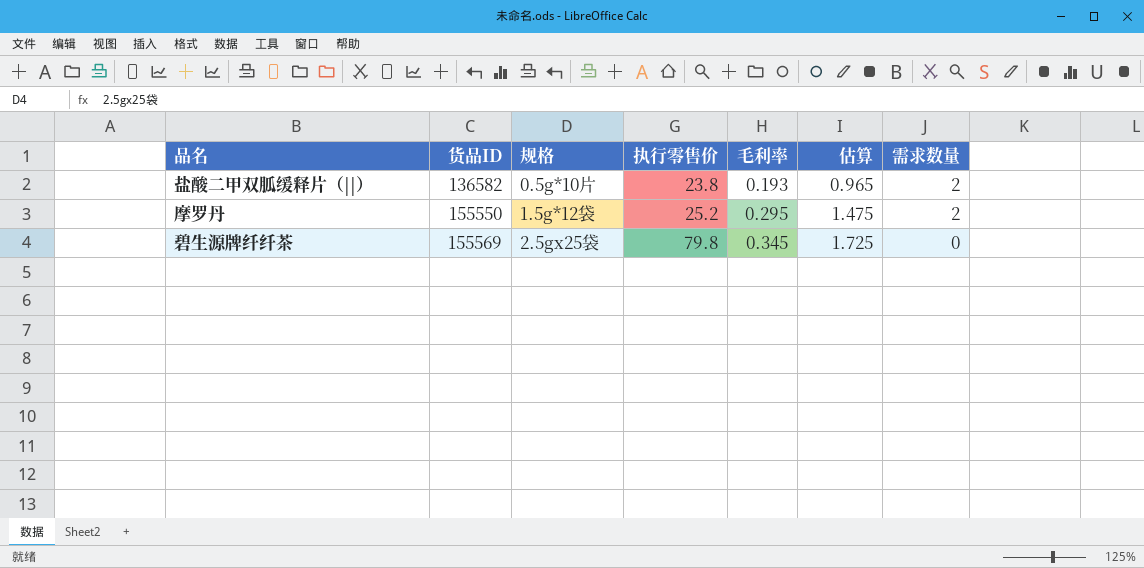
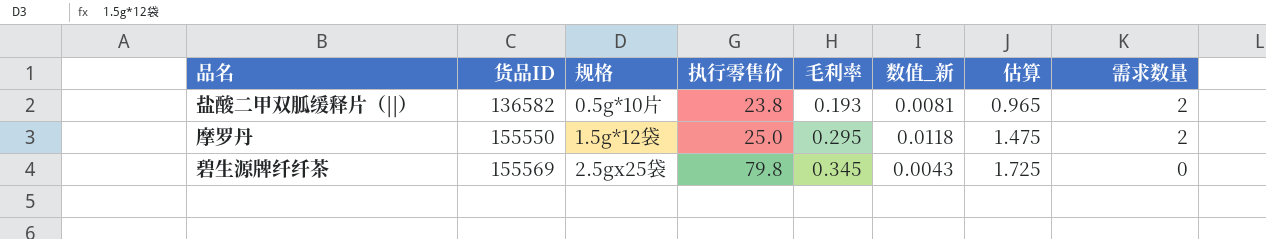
column 数值_新 | formula: none -> [毛利率] / [执行零售价]
摩罗丹 | 执行零售价: 25.2 -> 25.0

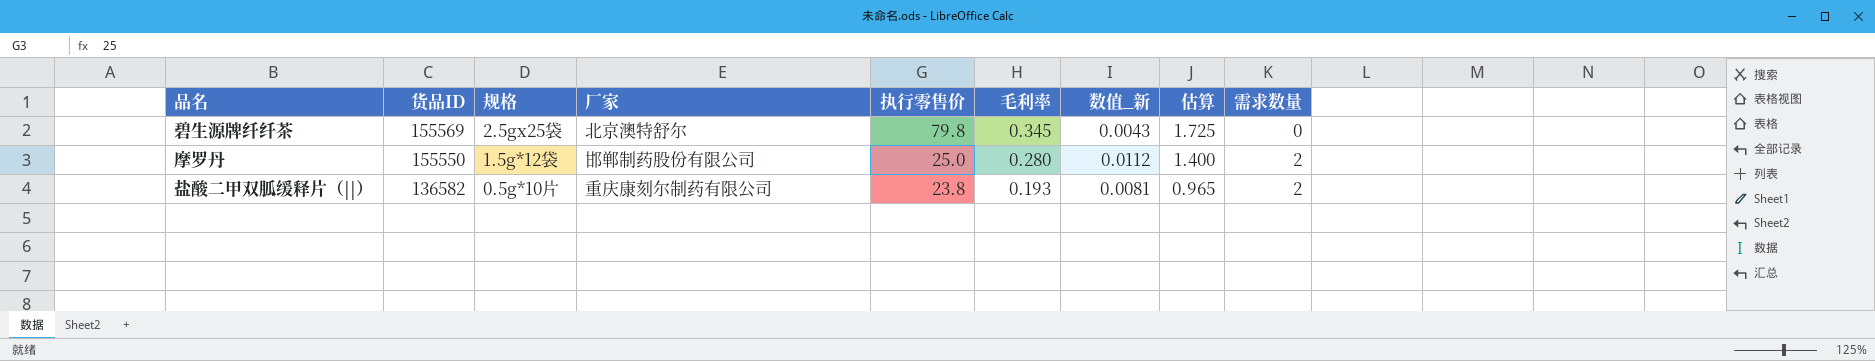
row order: 货品ID ascending -> 货品ID descending
column 厂家 | position: none -> 4
摩罗丹 | 毛利率: 0.295 -> 0.280
摩罗丹 | 数值_新: 0.0118 -> 0.0112
摩罗丹 | 估算: 1.475 -> 1.400

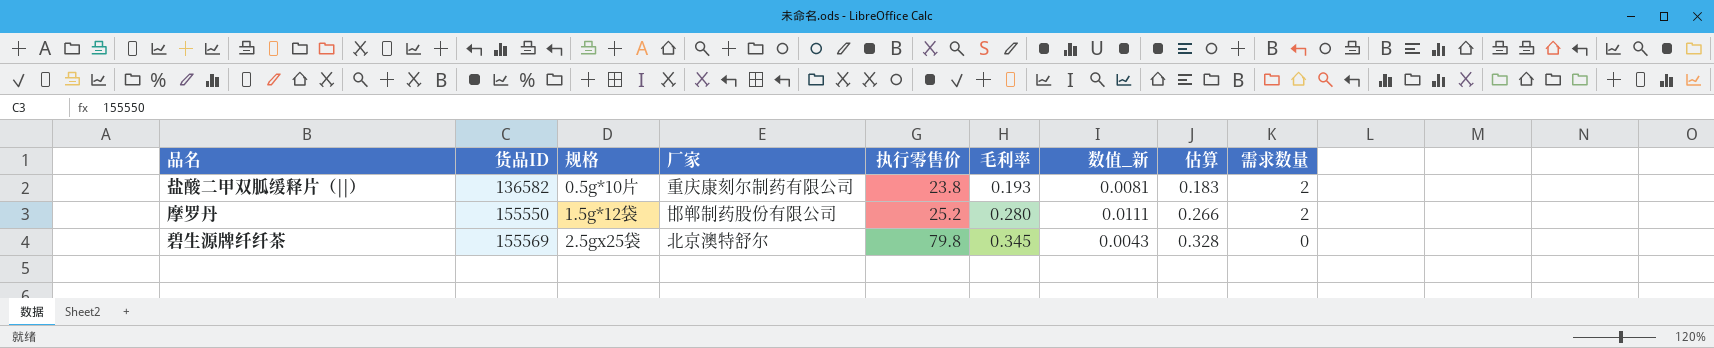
row order: 货品ID descending -> 货品ID ascending
column 估算 | formula: [毛利率] * 5 -> [毛利率] * 0.95
摩罗丹 | 执行零售价: 25.0 -> 25.2
摩罗丹 | 数值_新: 0.0112 -> 0.0111

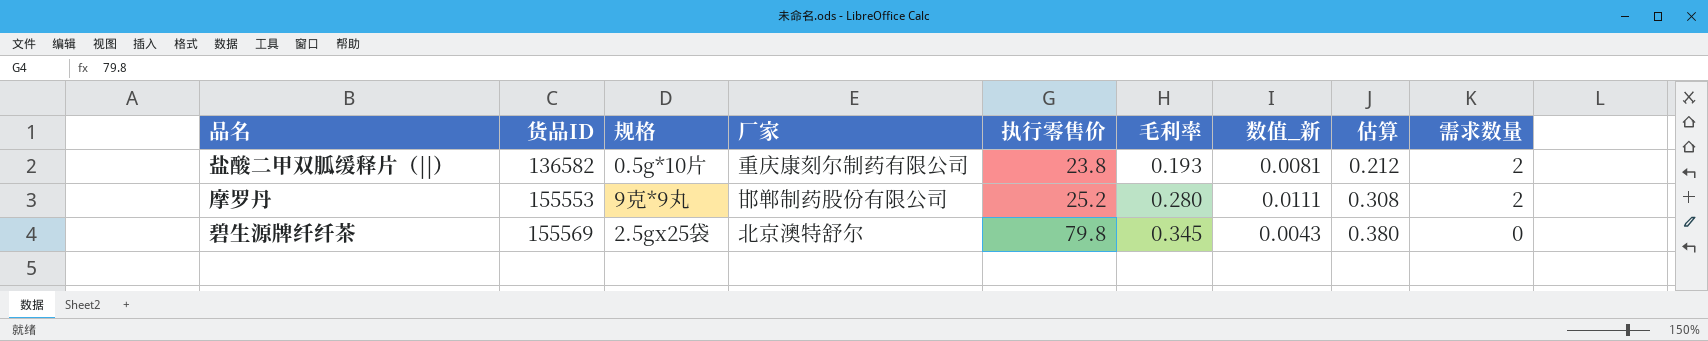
column 估算 | formula: [毛利率] * 0.95 -> [毛利率] * 1.1
摩罗丹 | 货品ID: 155550 -> 155553
摩罗丹 | 规格: 1.5g*12袋 -> 9克*9丸

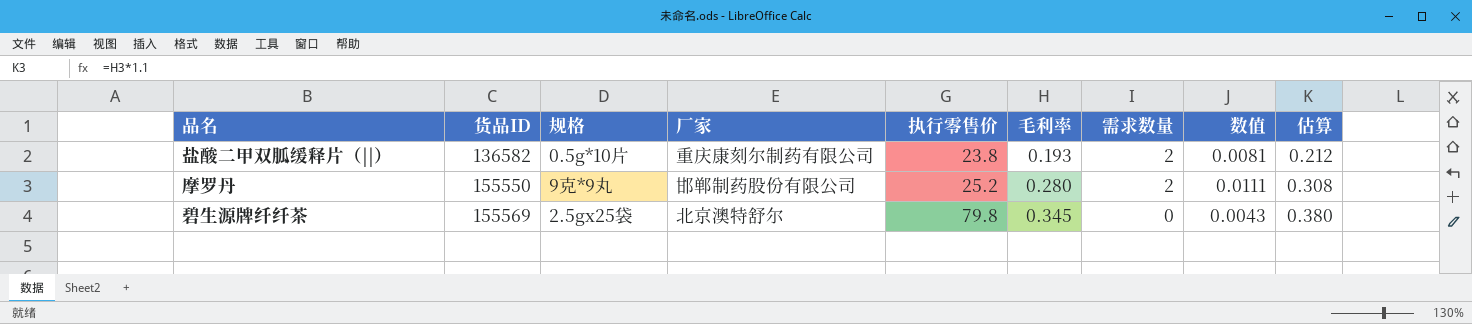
column 需求数量 | position: 9 -> 7
column name: 数值_新 -> 数值
摩罗丹 | 货品ID: 155553 -> 155550

